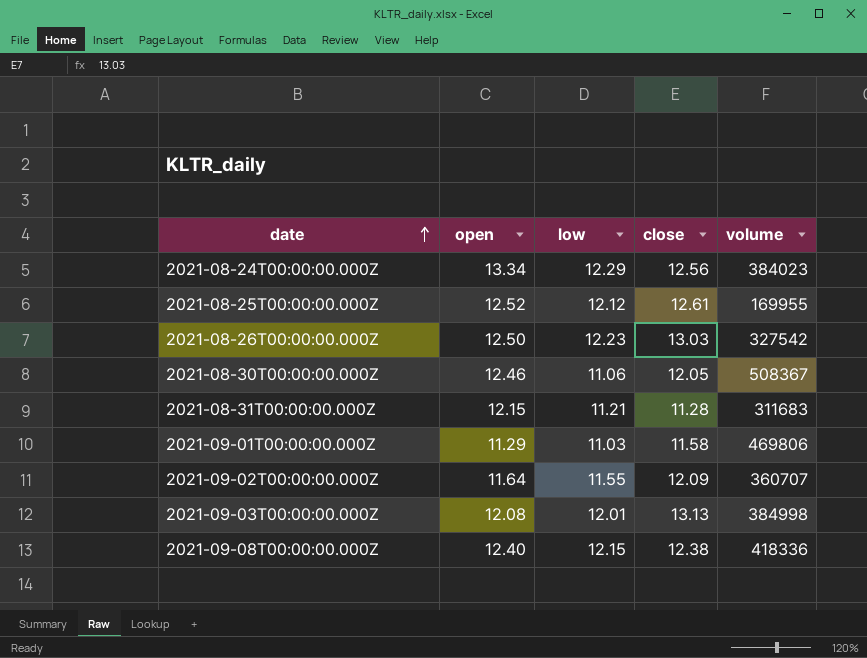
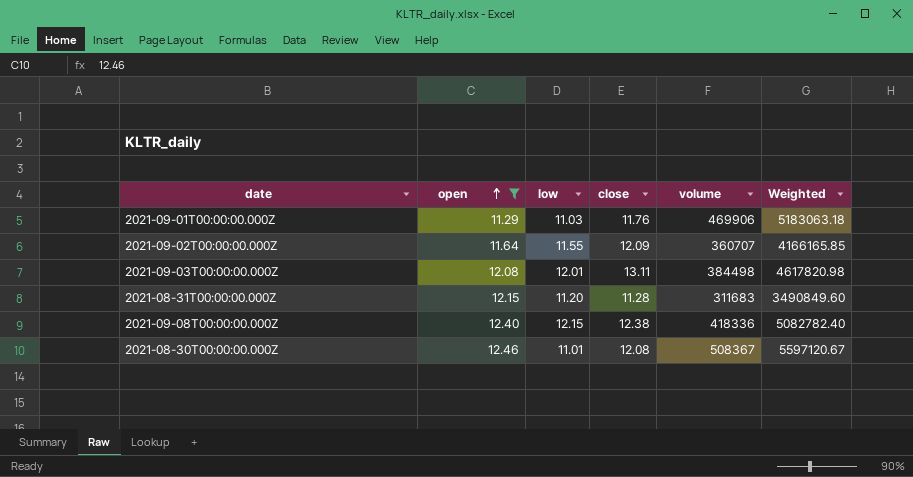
filter: none -> open <= 12.46
row order: date ascending -> open ascending
column Weighted | formula: none -> [low] * [volume]
2021-09-01T00:00:00.000Z | close: 11.58 -> 11.76
2021-09-01T00:00:00.000Z | volume: 469806 -> 469906
2021-09-03T00:00:00.000Z | close: 13.13 -> 13.11
2021-09-03T00:00:00.000Z | volume: 384998 -> 384498
2021-08-31T00:00:00.000Z | low: 11.21 -> 11.20
2021-08-30T00:00:00.000Z | low: 11.06 -> 11.01
2021-08-30T00:00:00.000Z | close: 12.05 -> 12.08

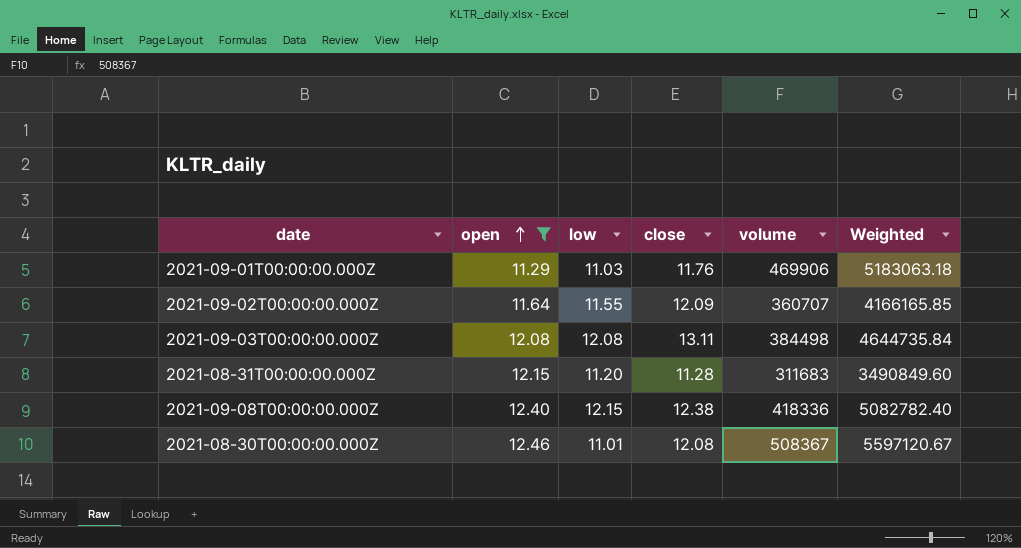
2021-09-03T00:00:00.000Z | low: 12.01 -> 12.08
2021-09-03T00:00:00.000Z | Weighted: 4617820.98 -> 4644735.84

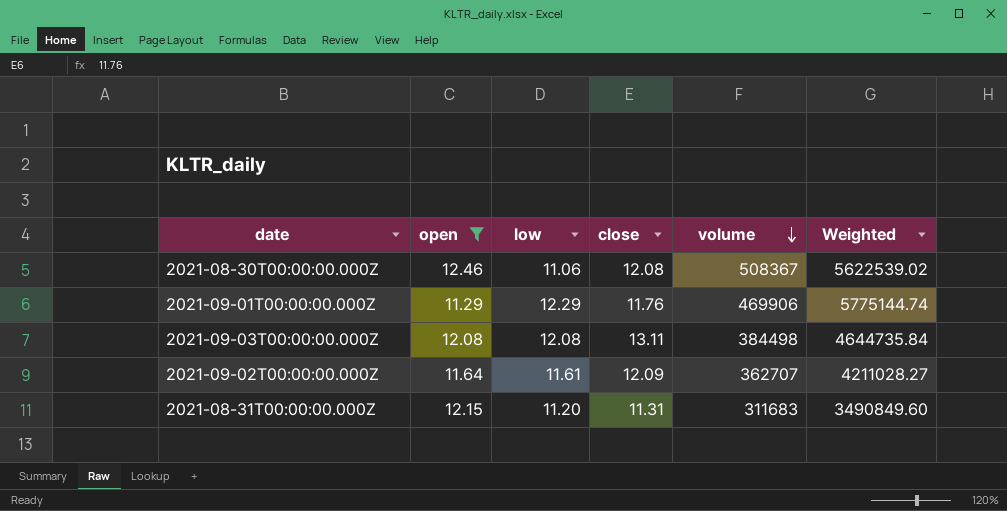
row order: open ascending -> volume descending
row 2021-09-08T00:00:00.000Z: 12.40 | 12.15 | 12.38 | 418336 | 5082782.40 -> none
2021-08-30T00:00:00.000Z | low: 11.01 -> 11.06
2021-08-30T00:00:00.000Z | Weighted: 5597120.67 -> 5622539.02
2021-09-01T00:00:00.000Z | low: 11.03 -> 12.29
2021-09-01T00:00:00.000Z | Weighted: 5183063.18 -> 5775144.74
2021-09-02T00:00:00.000Z | low: 11.55 -> 11.61
2021-09-02T00:00:00.000Z | volume: 360707 -> 362707
2021-09-02T00:00:00.000Z | Weighted: 4166165.85 -> 4211028.27
2021-08-31T00:00:00.000Z | close: 11.28 -> 11.31

